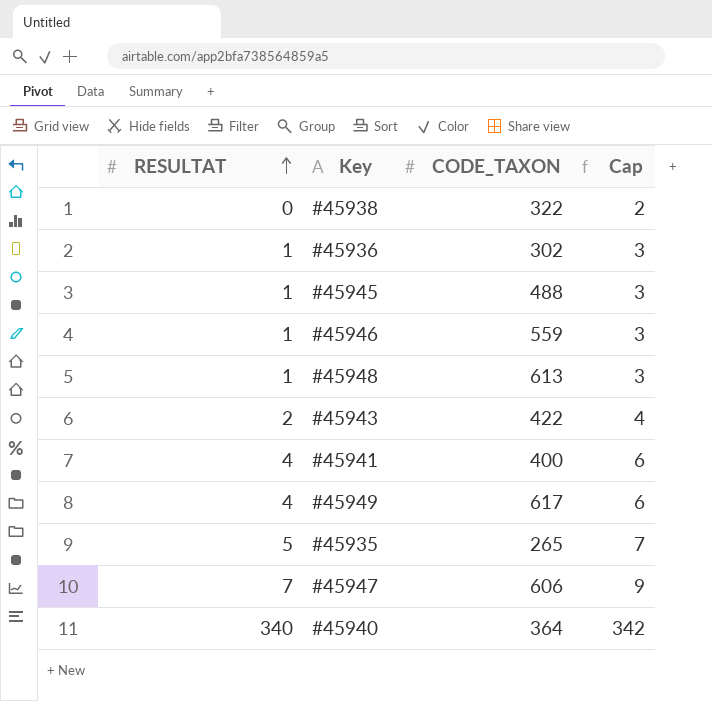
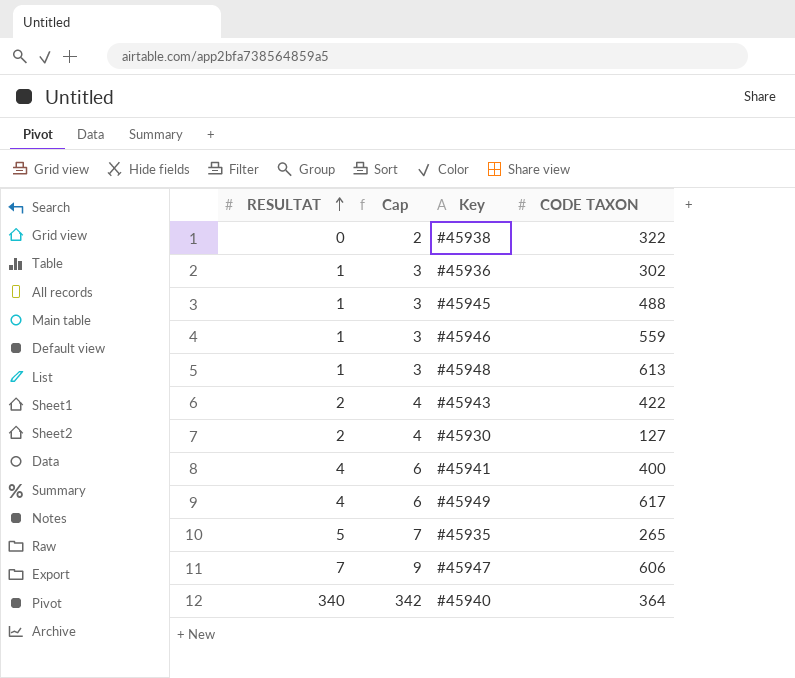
column Cap | position: 4 -> 2
column name: CODE_TAXON -> CODE TAXON
row #45930: none -> 2 | 4 | 127

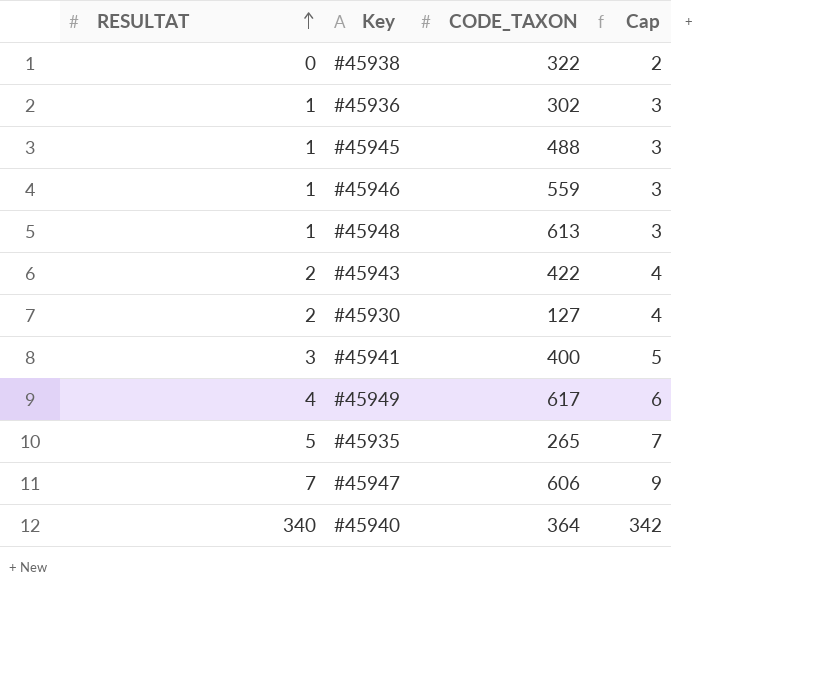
column name: CODE TAXON -> CODE_TAXON
column Cap | position: 2 -> 4
#45941 | RESULTAT: 4 -> 3
#45941 | Cap: 6 -> 5

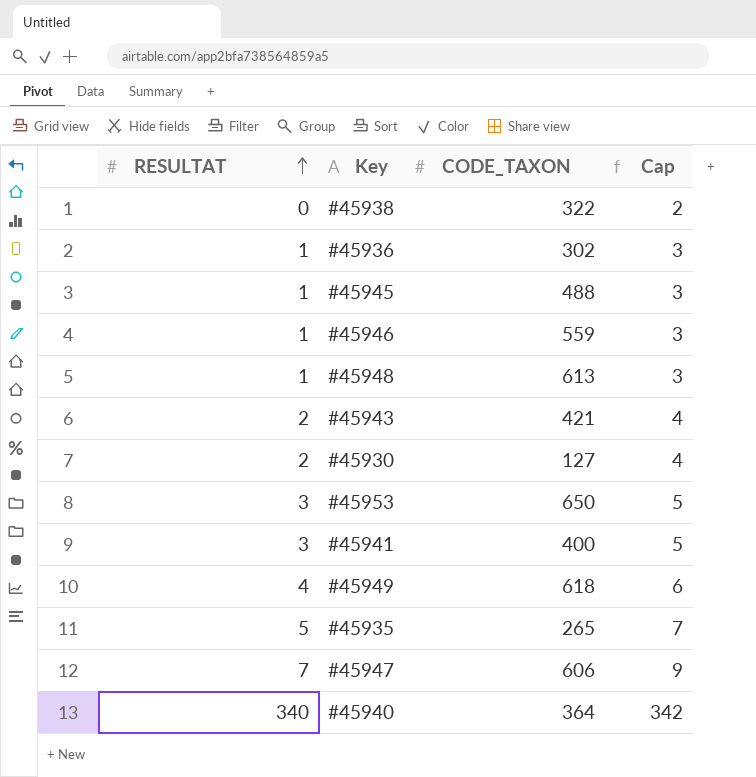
#45943 | CODE_TAXON: 422 -> 421
row #45953: none -> 3 | 650 | 5
#45949 | CODE_TAXON: 617 -> 618

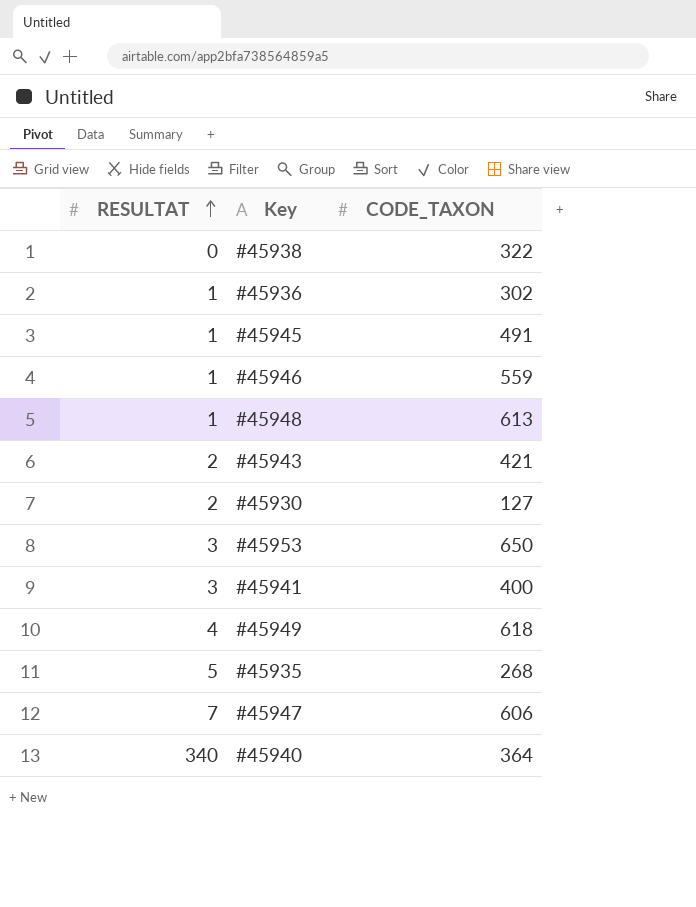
column Cap | formula: [RESULTAT] + 2 -> none
#45945 | CODE_TAXON: 488 -> 491
#45935 | CODE_TAXON: 265 -> 268

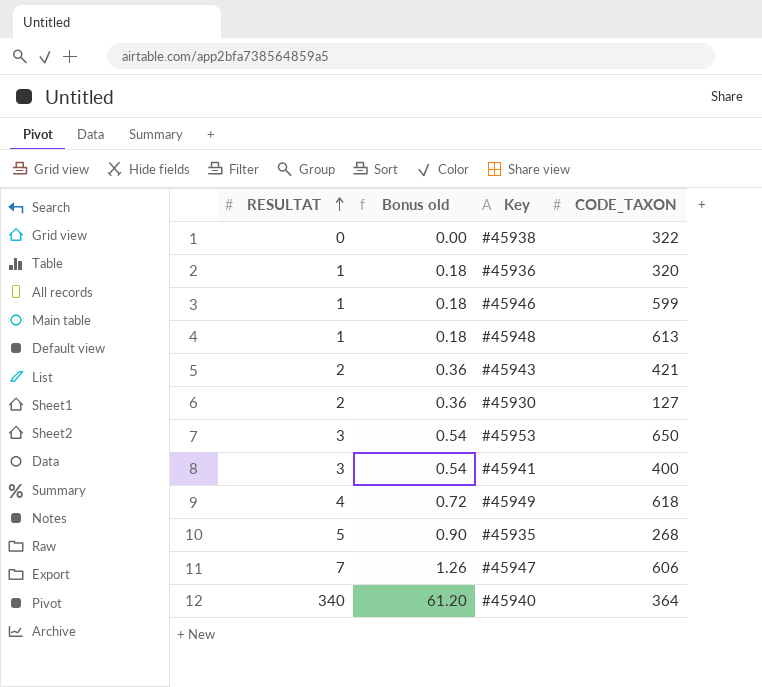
column Bonus old | formula: none -> [RESULTAT] * 0.18
row #45945: 1 | 491 -> none
#45936 | CODE_TAXON: 302 -> 320
#45946 | CODE_TAXON: 559 -> 599

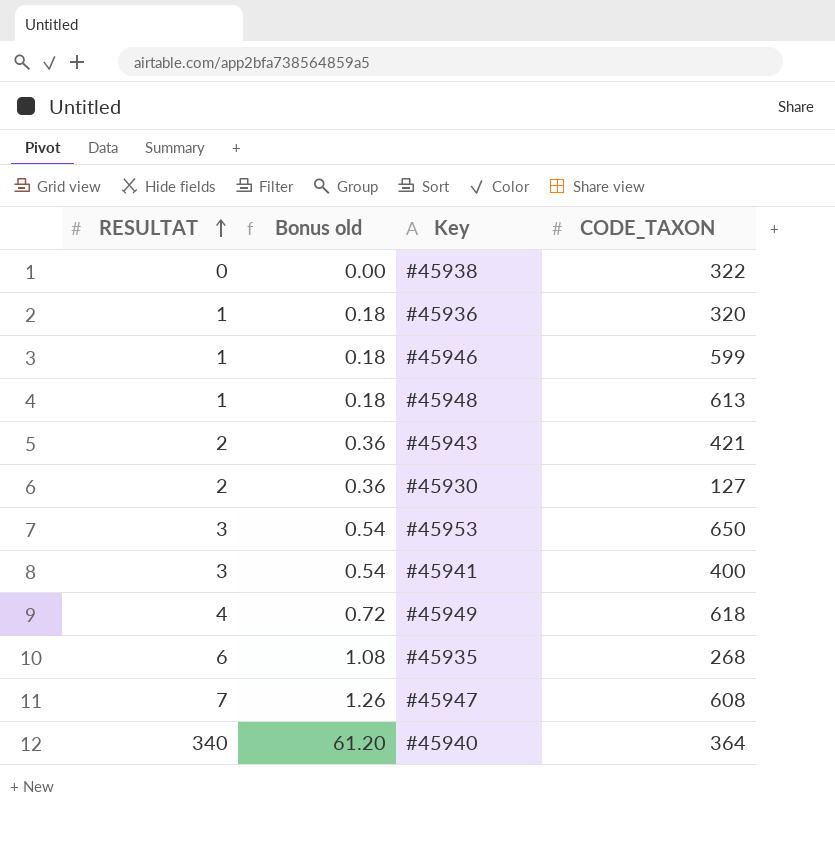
#45935 | RESULTAT: 5 -> 6
#45935 | Bonus old: 0.90 -> 1.08
#45947 | CODE_TAXON: 606 -> 608

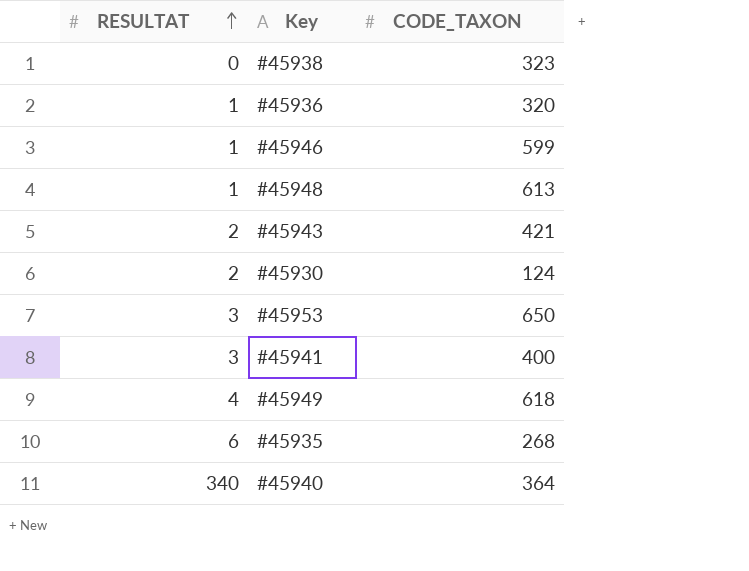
column Bonus old | formula: [RESULTAT] * 0.18 -> none
row #45947: 7 | 1.26 | 608 -> none
#45938 | CODE_TAXON: 322 -> 323
#45930 | CODE_TAXON: 127 -> 124

